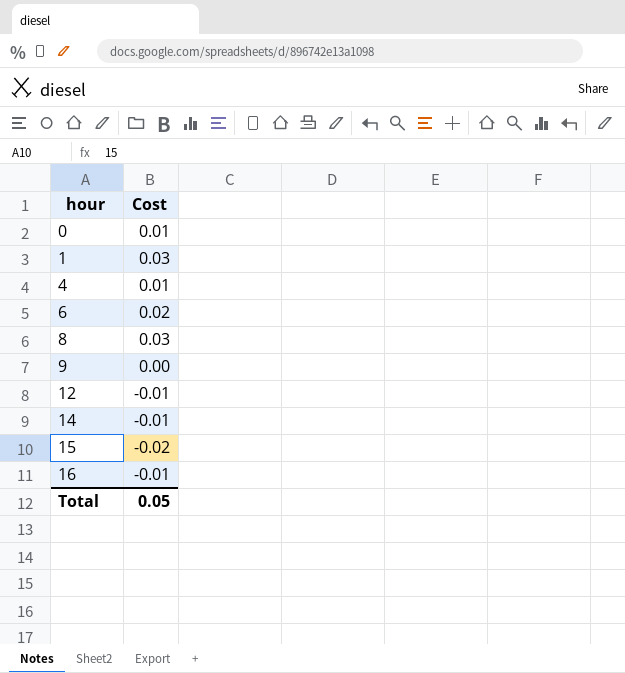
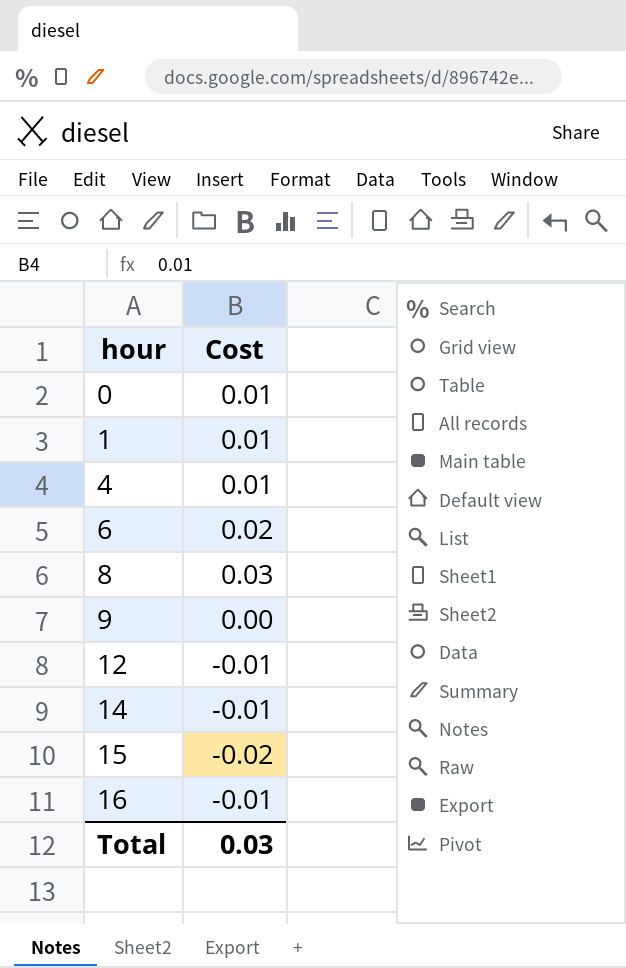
1 | Cost: 0.03 -> 0.01
Total | Cost: 0.05 -> 0.03

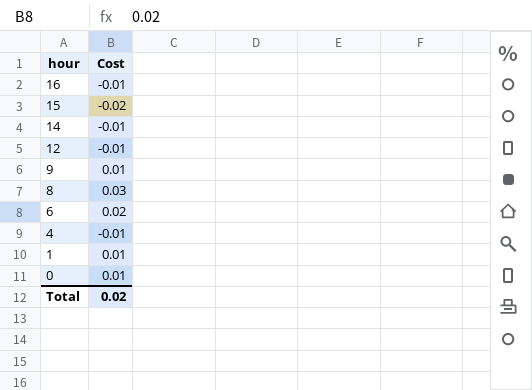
row order: hour ascending -> hour descending
9 | Cost: 0.00 -> 0.01
4 | Cost: 0.01 -> -0.01
Total | Cost: 0.03 -> 0.02

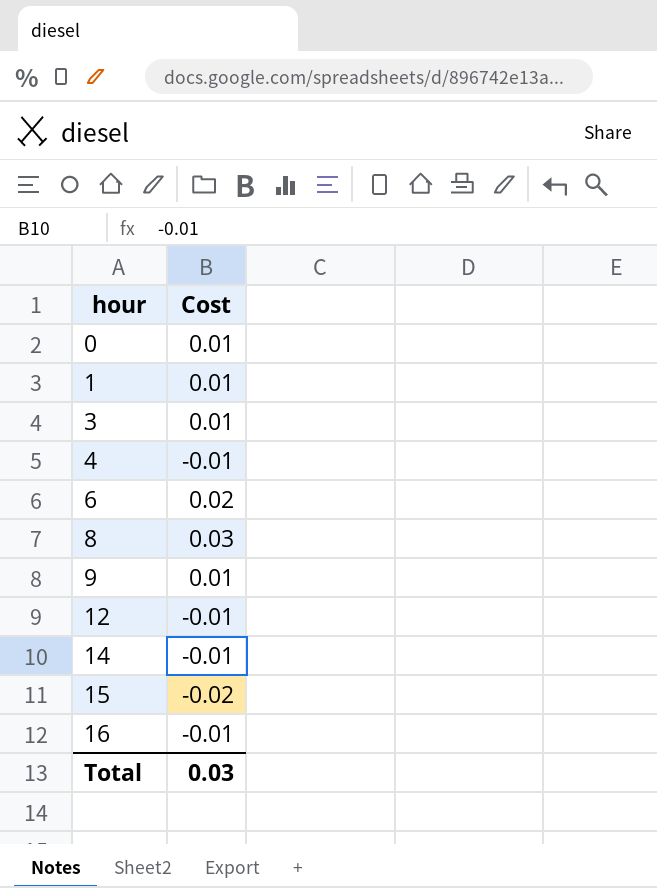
row order: hour descending -> hour ascending
row 3: none -> 0.01
Total | Cost: 0.02 -> 0.03

